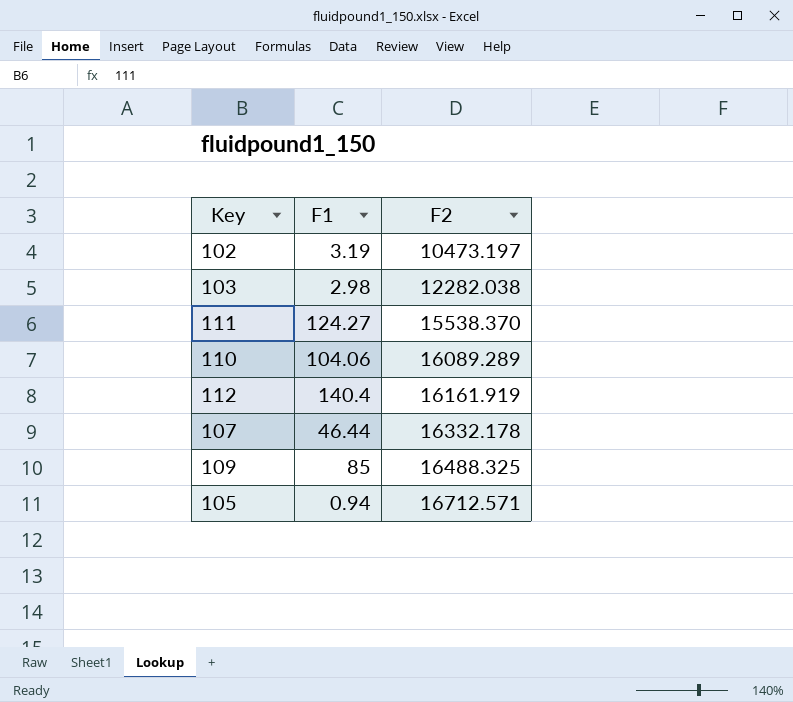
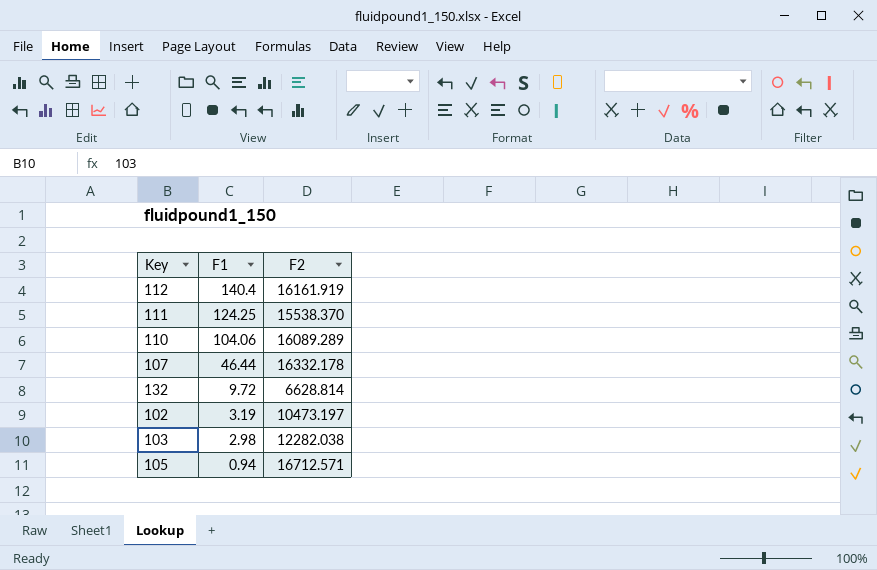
row order: F2 ascending -> F1 descending
row 109: 85 | 16488.325 -> none
111 | F1: 124.27 -> 124.25
row 132: none -> 9.72 | 6628.814

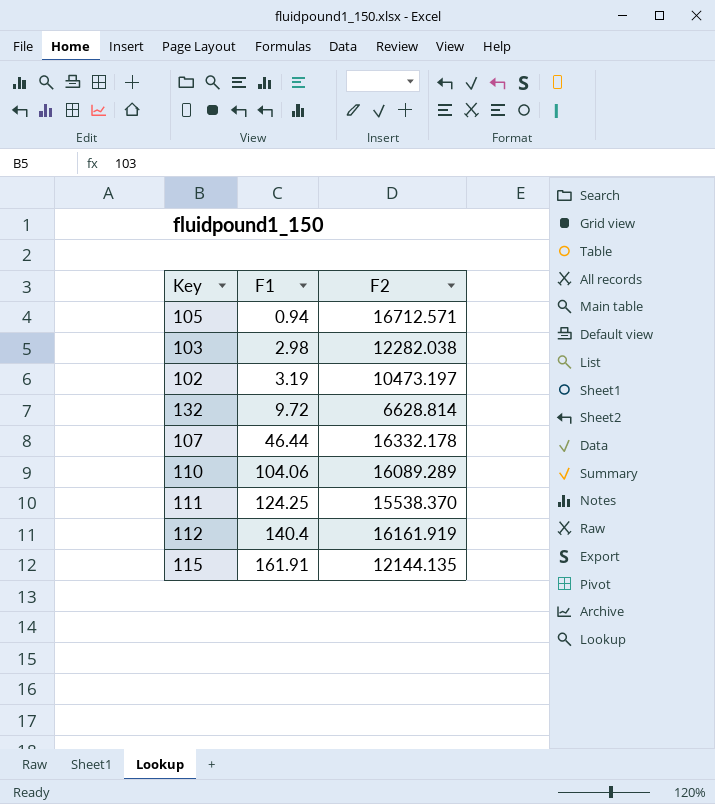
row order: F1 descending -> F1 ascending
row 115: none -> 161.91 | 12144.135

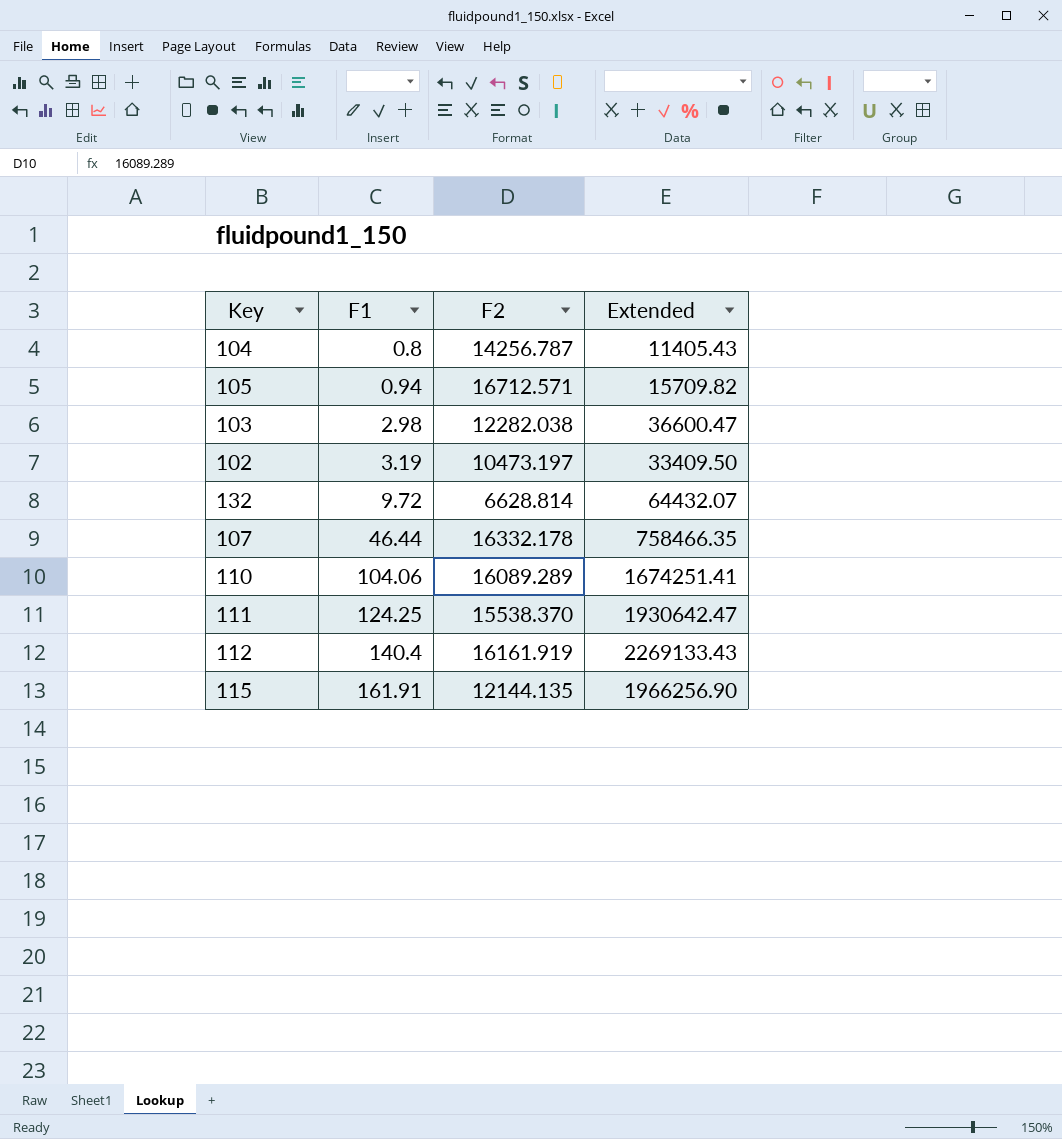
column Extended | formula: none -> [F1] * [F2]
row 104: none -> 0.8 | 14256.787 | 11405.43

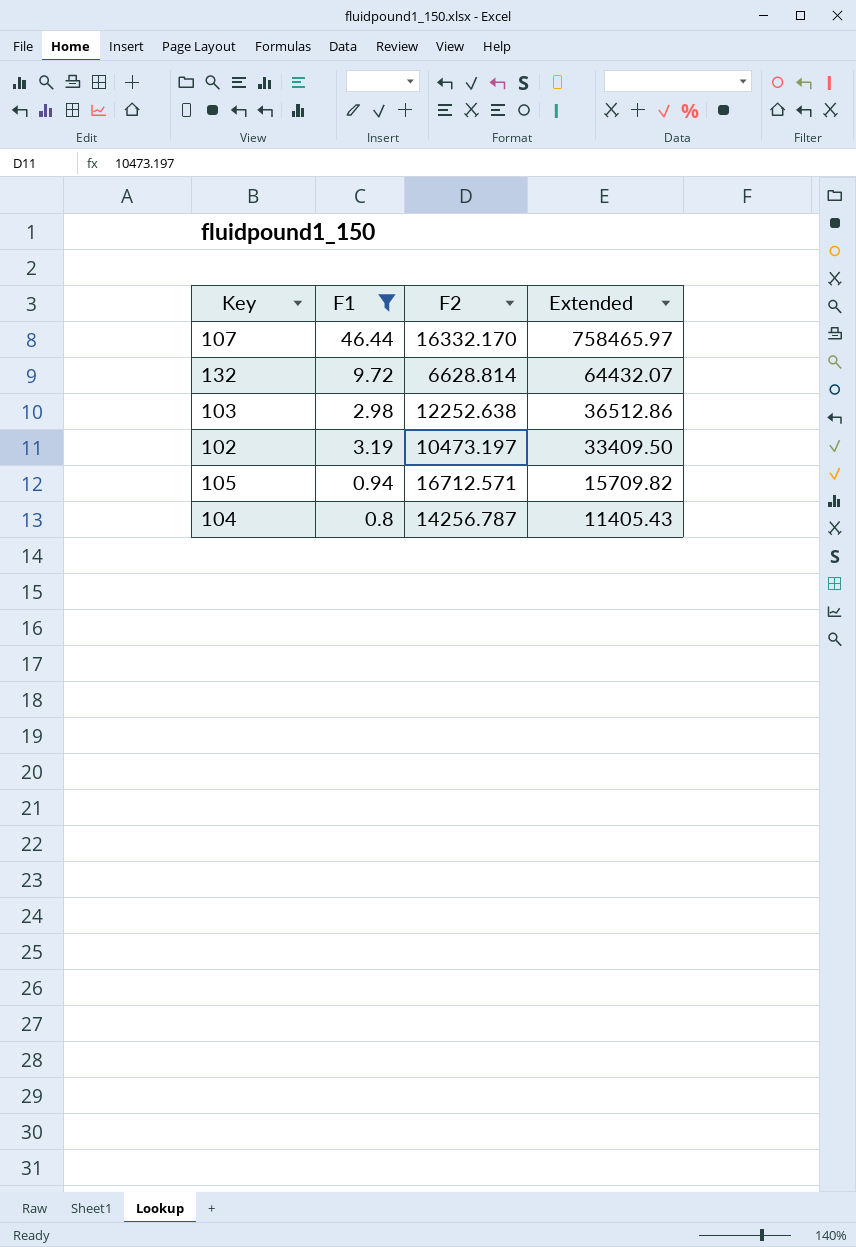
filter: none -> F1 <= 46.44
row order: F1 ascending -> Extended descending
107 | F2: 16332.178 -> 16332.170
107 | Extended: 758466.35 -> 758465.97
103 | F2: 12282.038 -> 12252.638
103 | Extended: 36600.47 -> 36512.86

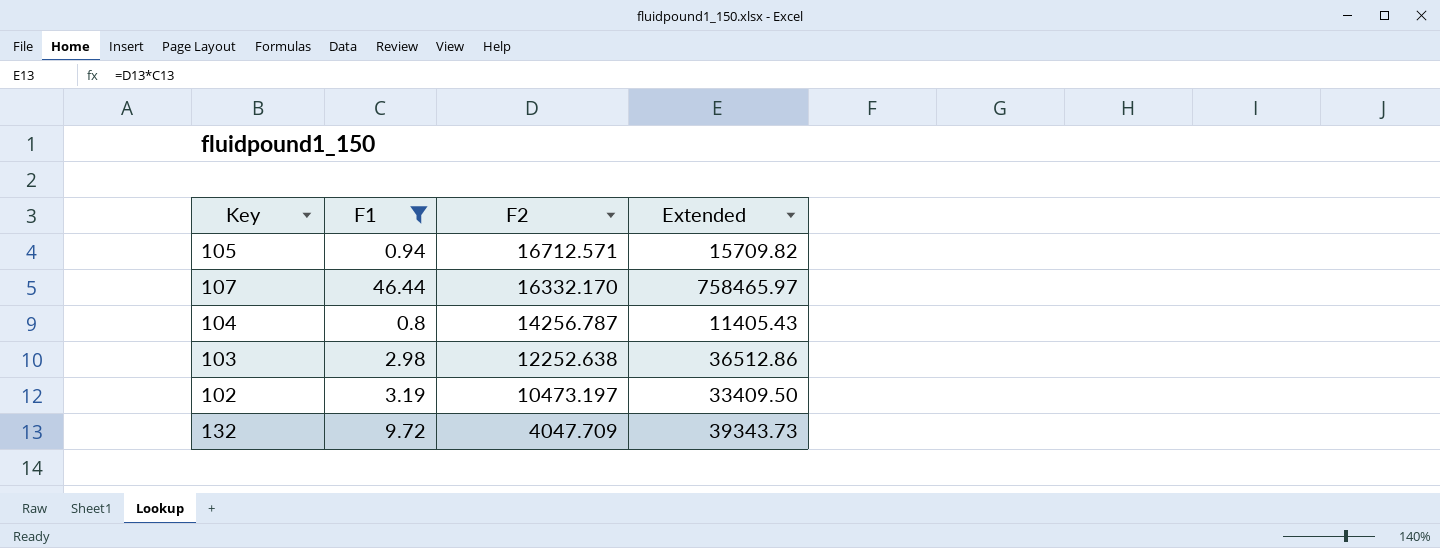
row order: Extended descending -> F2 descending
132 | F2: 6628.814 -> 4047.709
132 | Extended: 64432.07 -> 39343.73

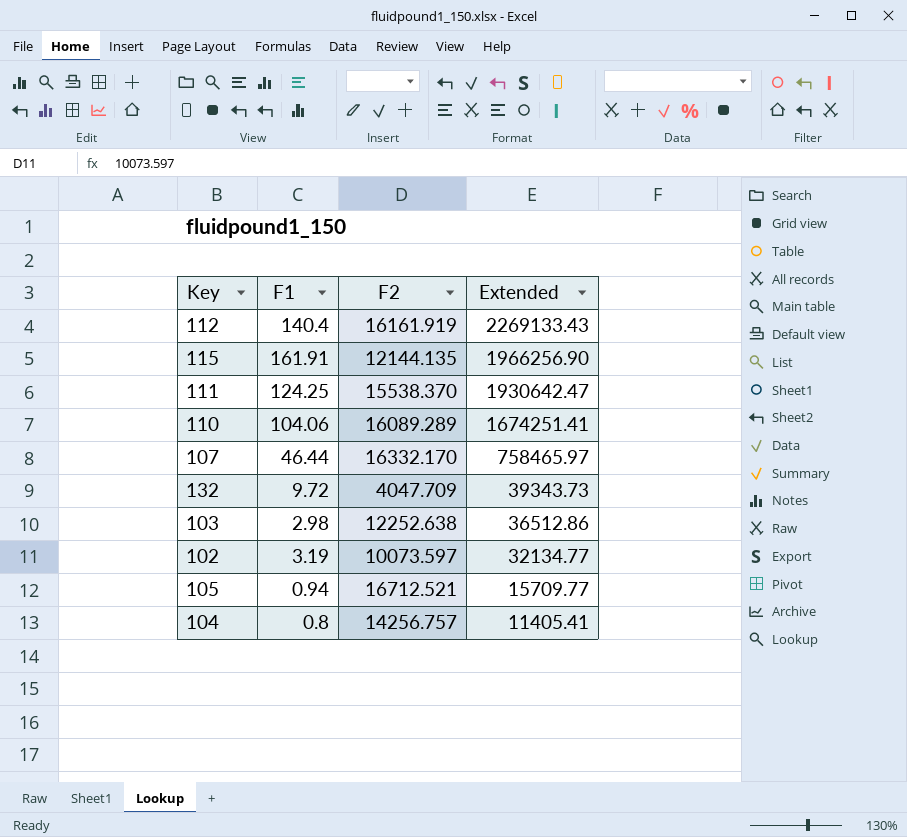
filter: F1 <= 46.44 -> none
row order: F2 descending -> Extended descending
102 | F2: 10473.197 -> 10073.597
102 | Extended: 33409.50 -> 32134.77
105 | F2: 16712.571 -> 16712.521
105 | Extended: 15709.82 -> 15709.77
104 | F2: 14256.787 -> 14256.757
104 | Extended: 11405.43 -> 11405.41

